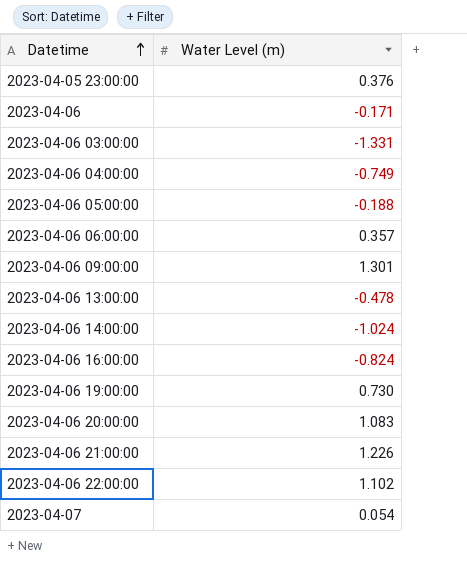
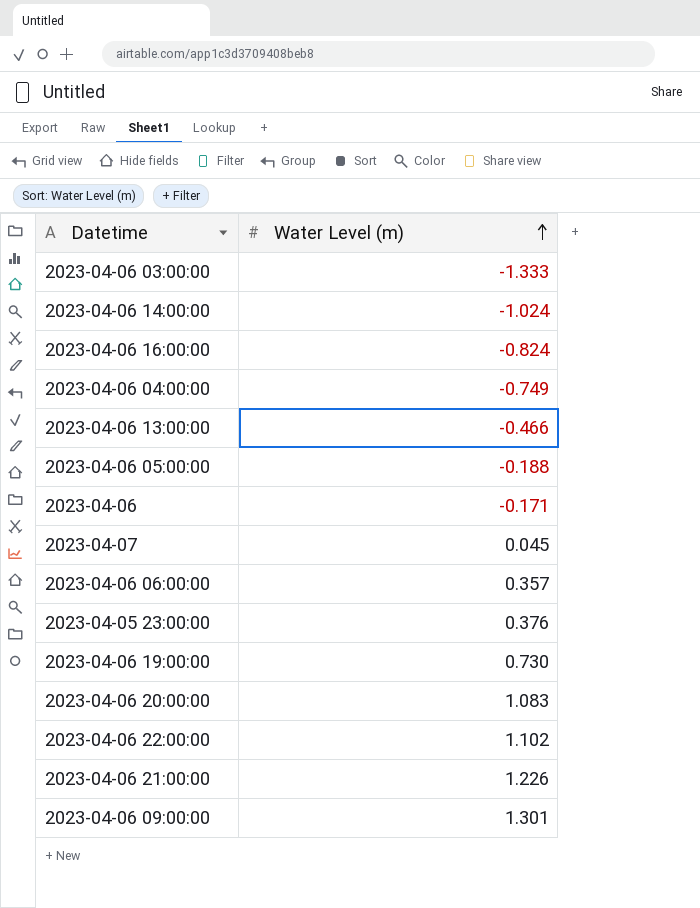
row order: Datetime ascending -> Water Level (m) ascending
2023-04-06 03:00:00 | Water Level (m): -1.331 -> -1.333
2023-04-06 13:00:00 | Water Level (m): -0.478 -> -0.466
2023-04-07 | Water Level (m): 0.054 -> 0.045

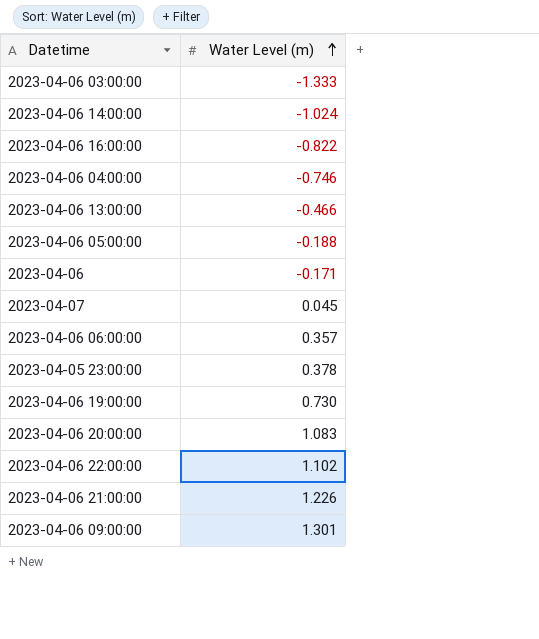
2023-04-06 16:00:00 | Water Level (m): -0.824 -> -0.822
2023-04-06 04:00:00 | Water Level (m): -0.749 -> -0.746
2023-04-05 23:00:00 | Water Level (m): 0.376 -> 0.378

